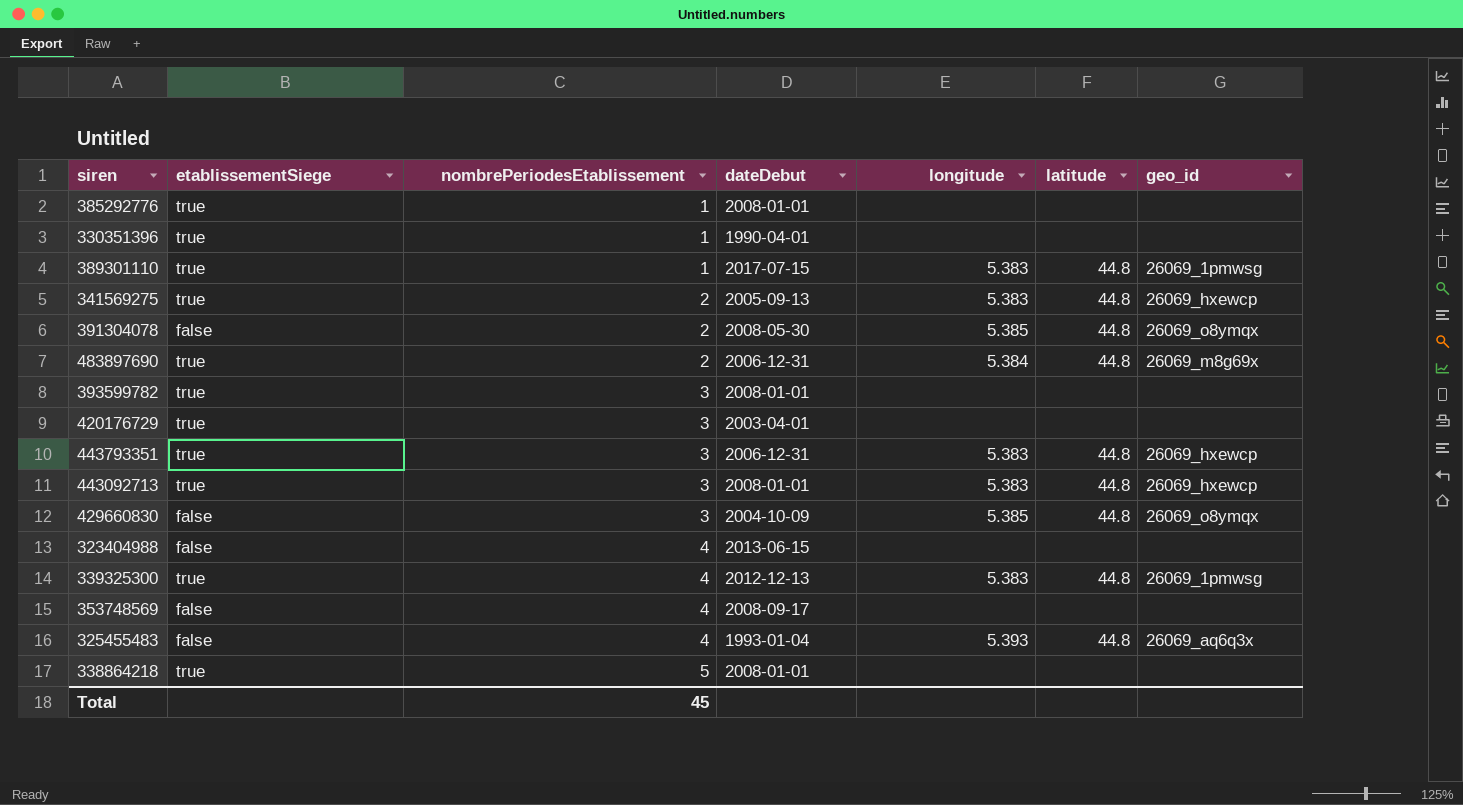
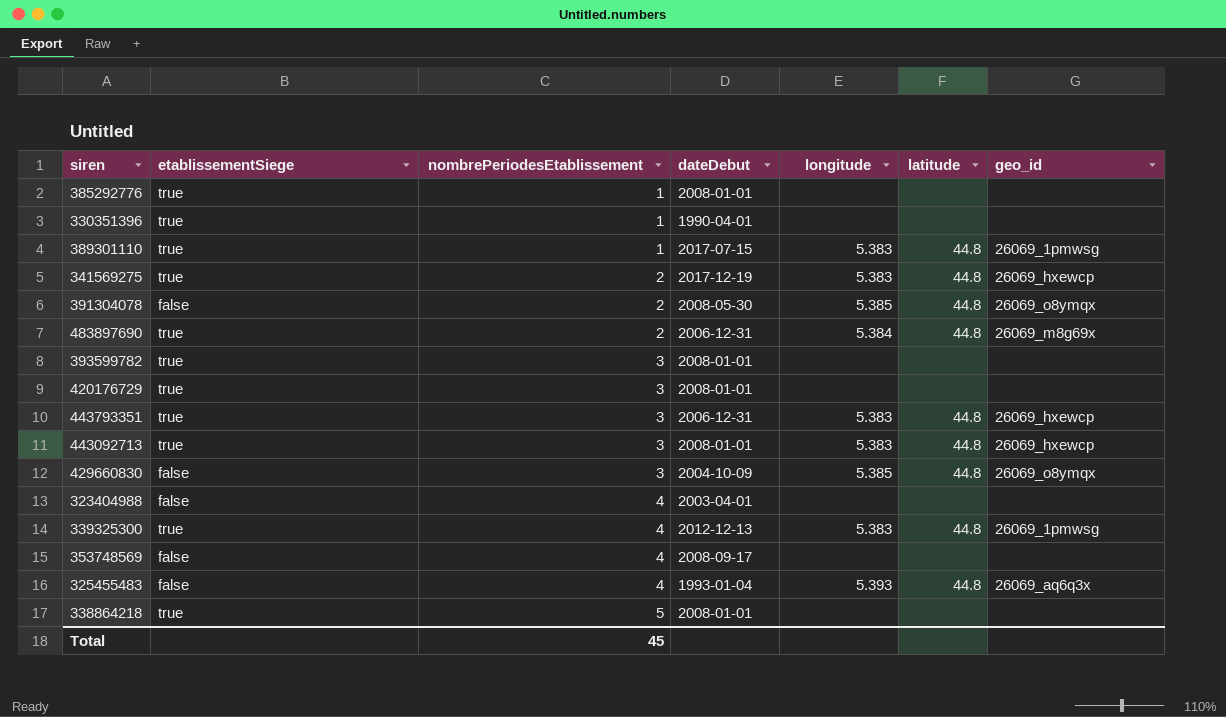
341569275 | dateDebut: 2005-09-13 -> 2017-12-19
420176729 | dateDebut: 2003-04-01 -> 2008-01-01
323404988 | dateDebut: 2013-06-15 -> 2003-04-01

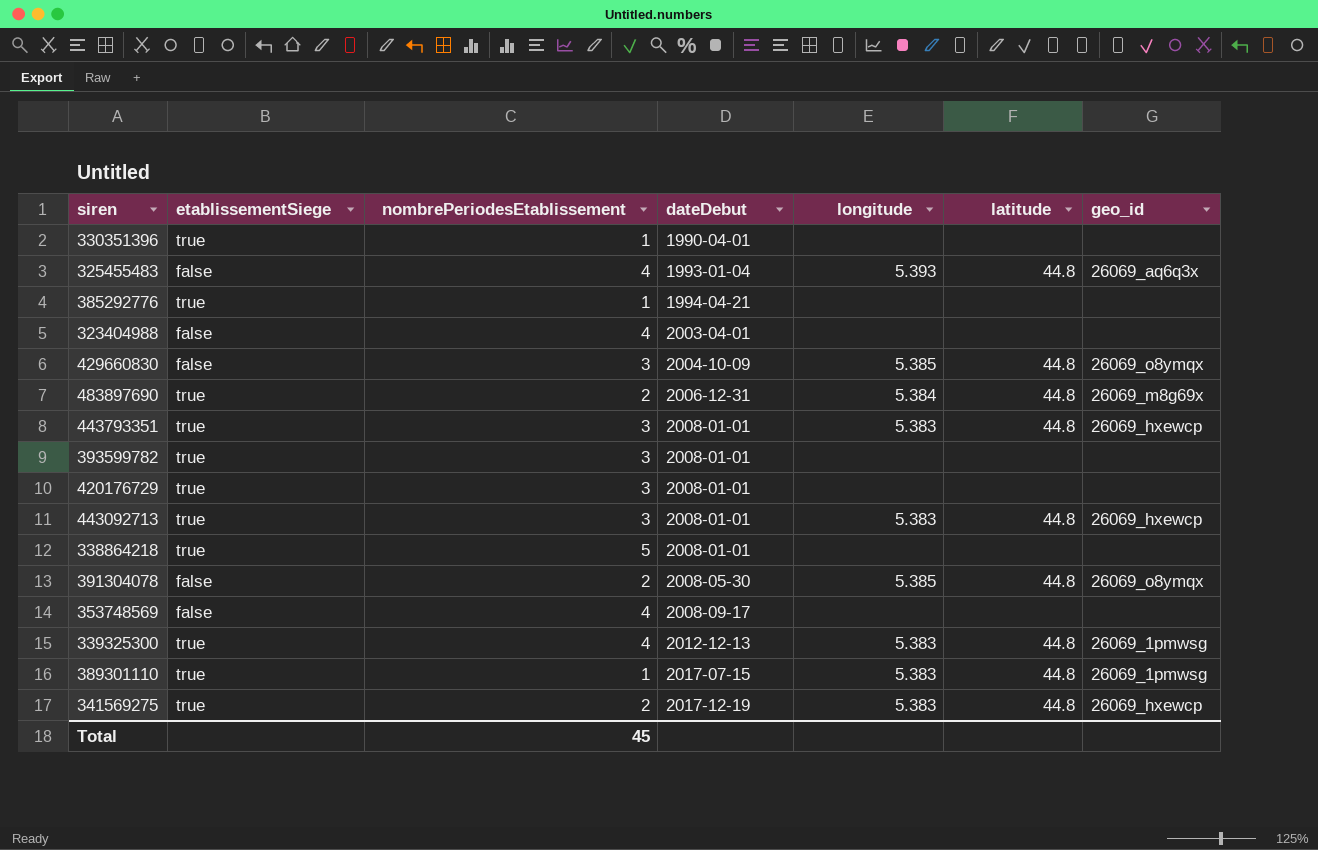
row order: nombrePeriodesEtablissement ascending -> dateDebut ascending
385292776 | dateDebut: 2008-01-01 -> 1994-04-21
443793351 | dateDebut: 2006-12-31 -> 2008-01-01

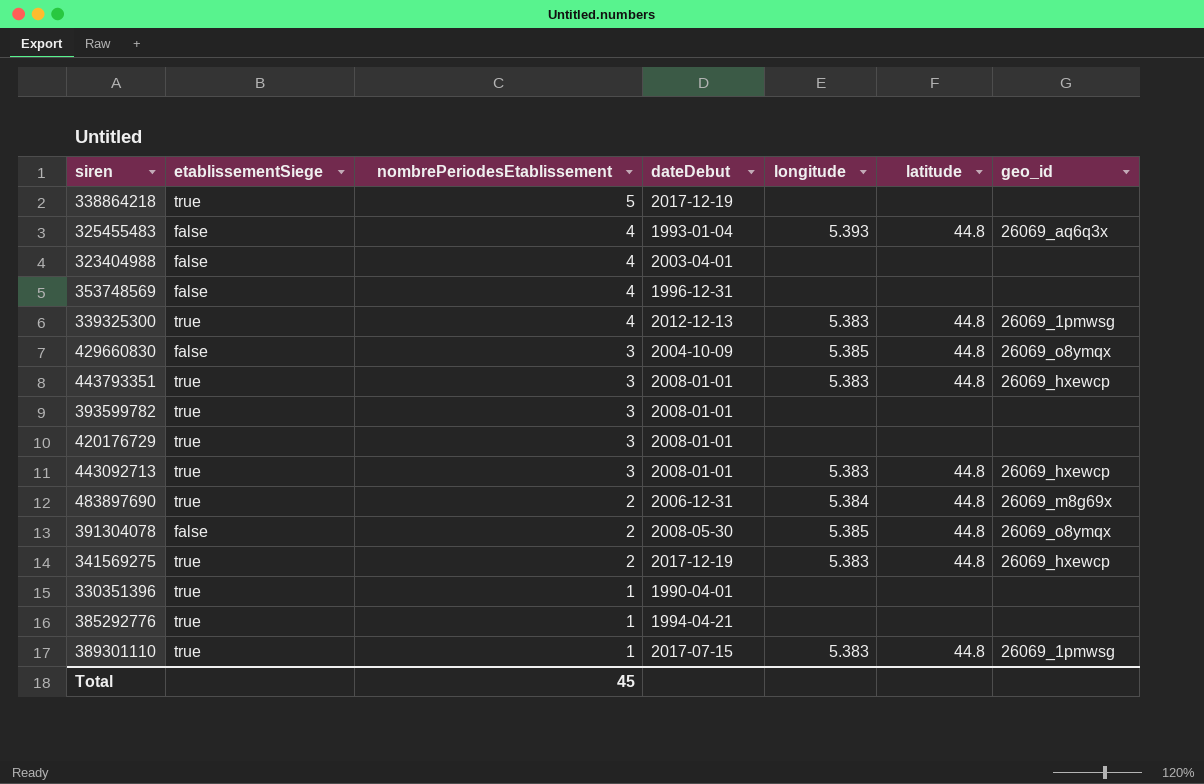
row order: dateDebut ascending -> nombrePeriodesEtablissement descending
338864218 | dateDebut: 2008-01-01 -> 2017-12-19
353748569 | dateDebut: 2008-09-17 -> 1996-12-31

